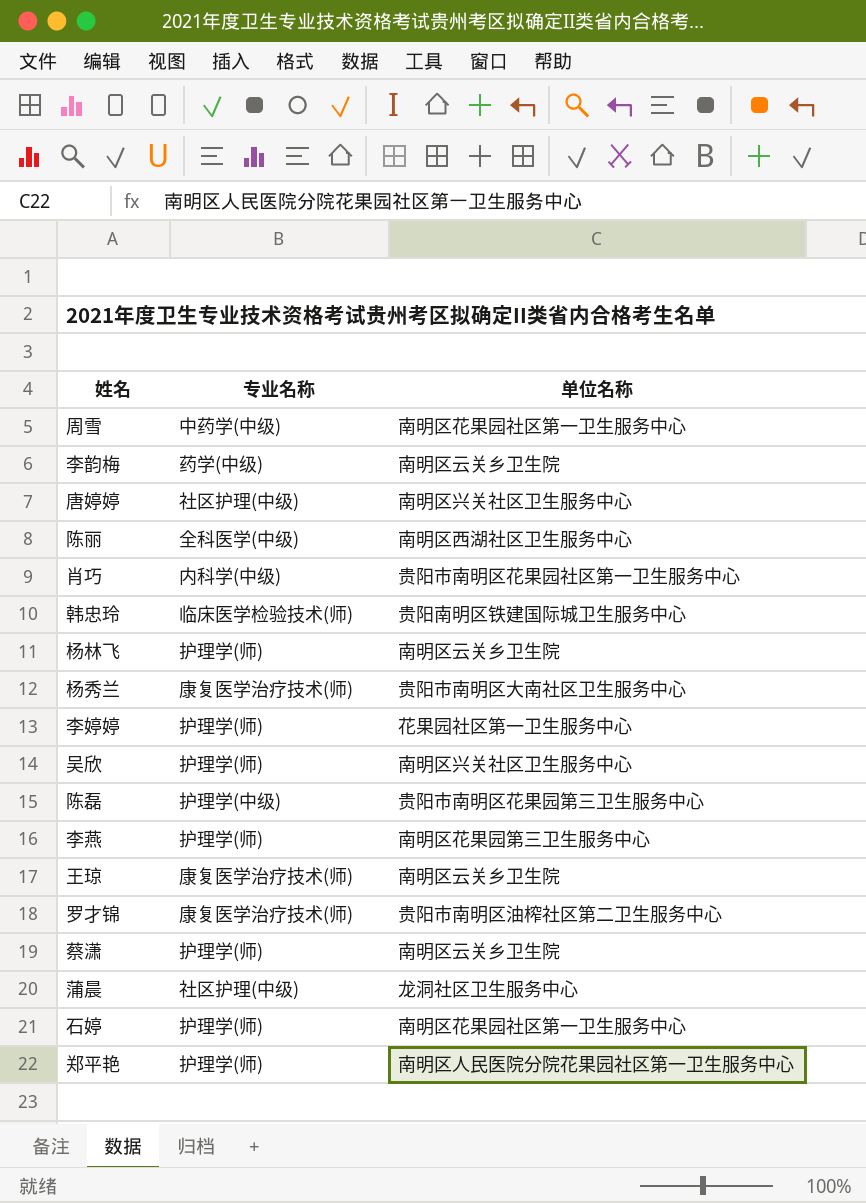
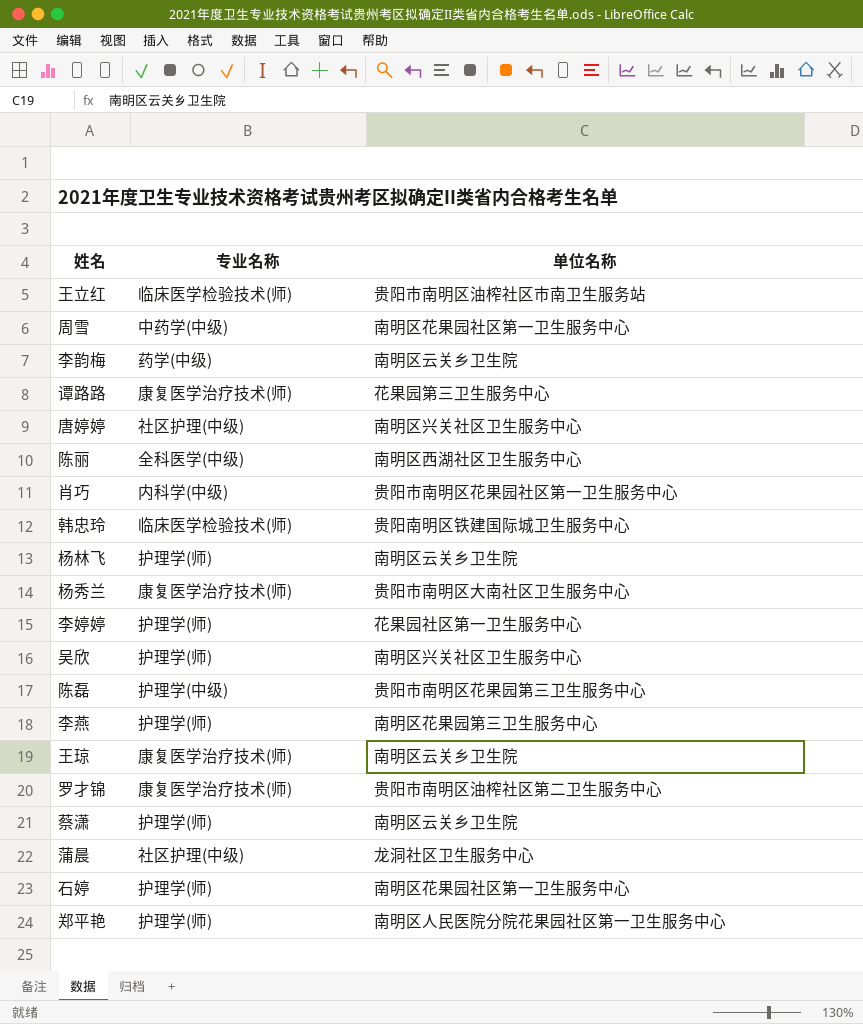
row 王立红: none -> 临床医学检验技术(师) | 贵阳市南明区油榨社区市南卫生服务站
row 谭路路: none -> 康复医学治疗技术(师) | 花果园第三卫生服务中心

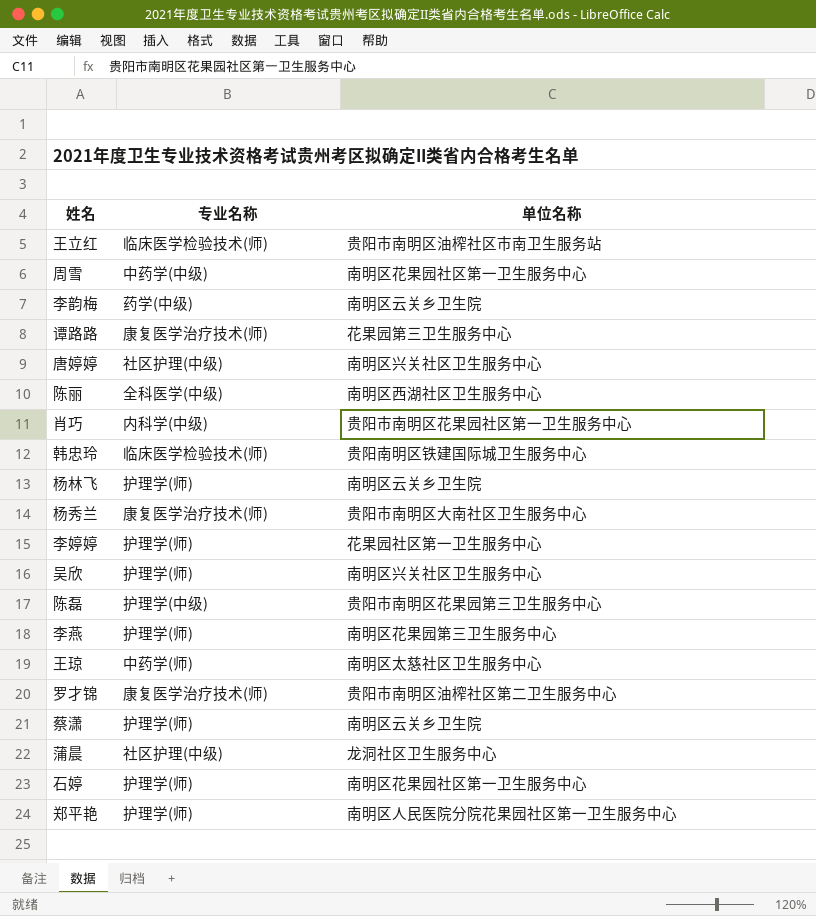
王琼 | 专业名称: 康复医学治疗技术(师) -> 中药学(师)
王琼 | 单位名称: 南明区云关乡卫生院 -> 南明区太慈社区卫生服务中心

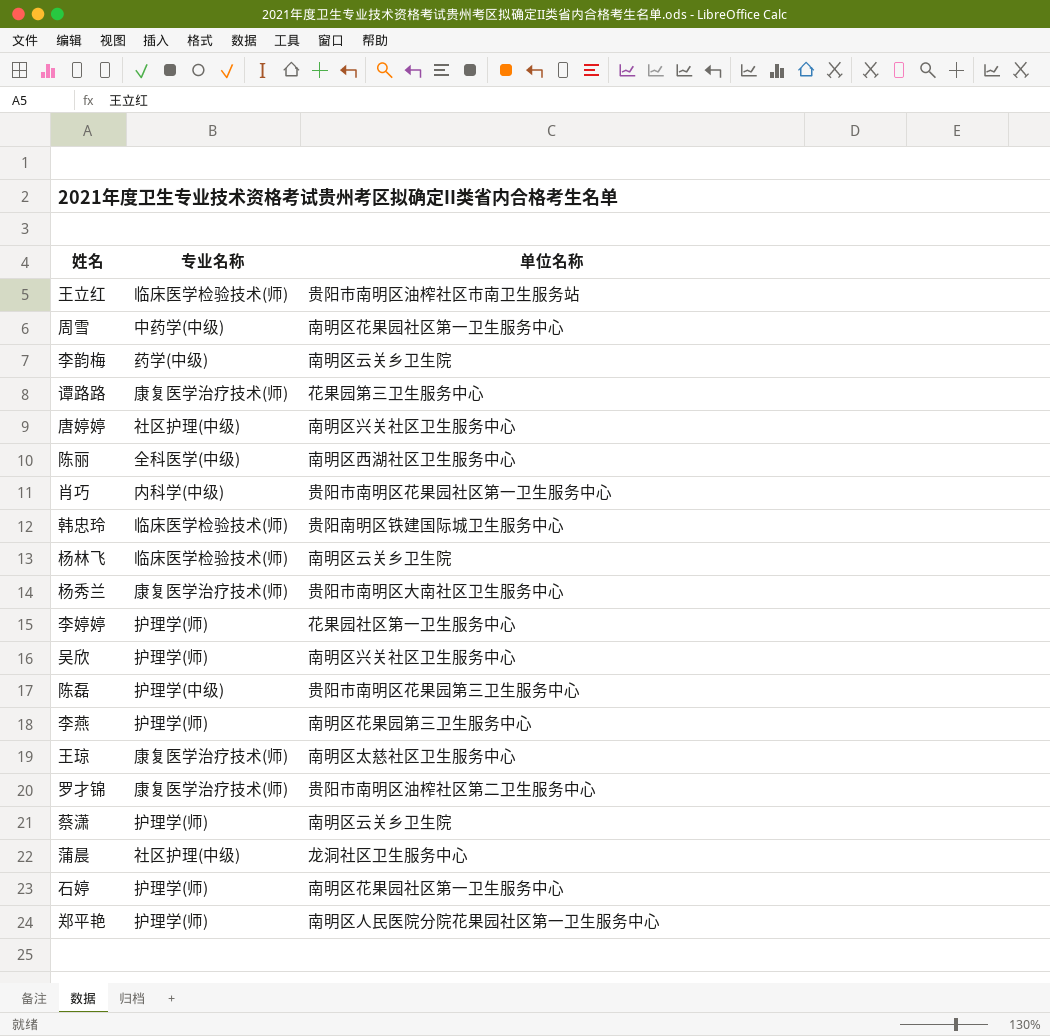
杨林飞 | 专业名称: 护理学(师) -> 临床医学检验技术(师)
王琼 | 专业名称: 中药学(师) -> 康复医学治疗技术(师)

